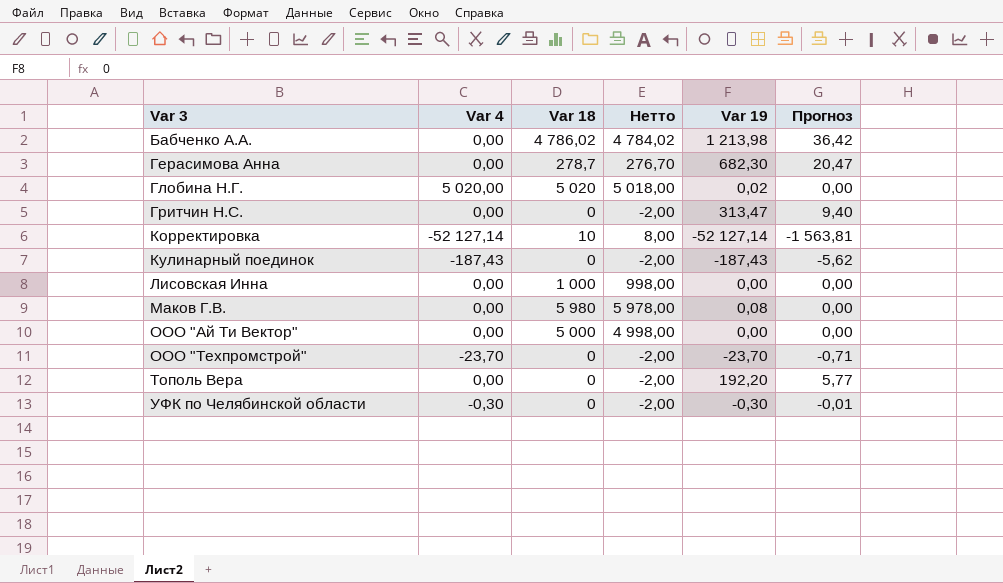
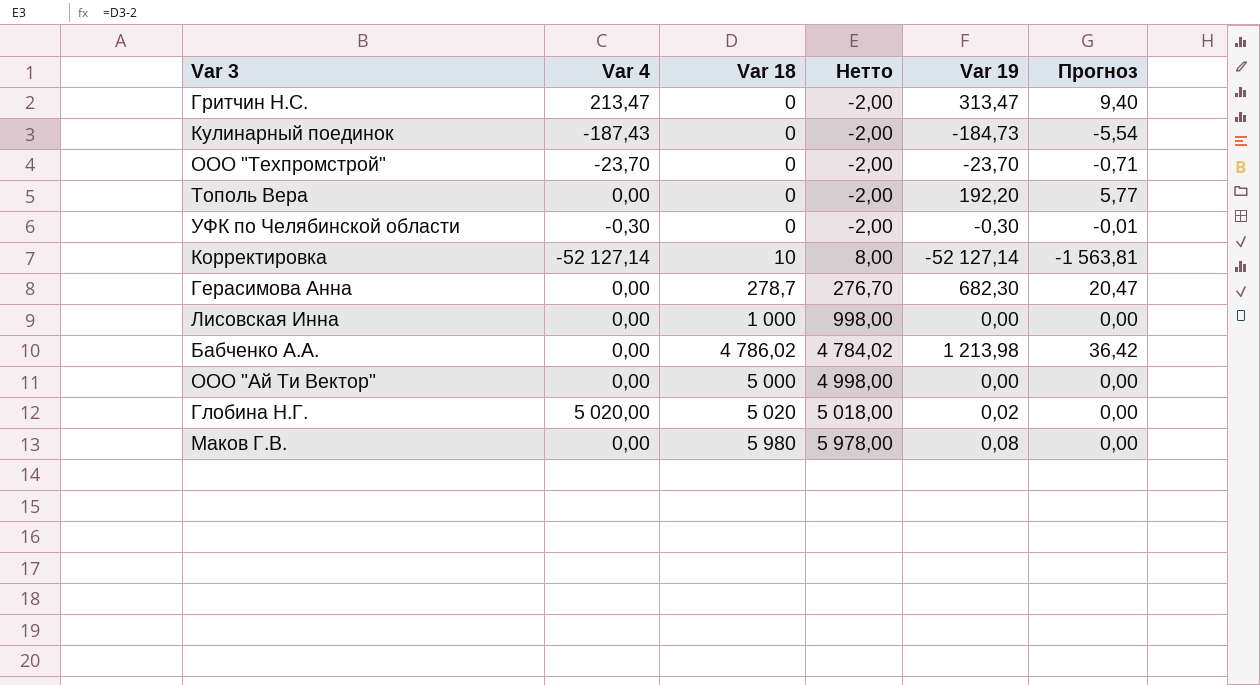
row order: Var 3 ascending -> Var 18 ascending
Гритчин Н.С. | Var 4: 0,00 -> 213,47
Кулинарный поединок | Var 19: -187,43 -> -184,73
Кулинарный поединок | Прогноз: -5,62 -> -5,54

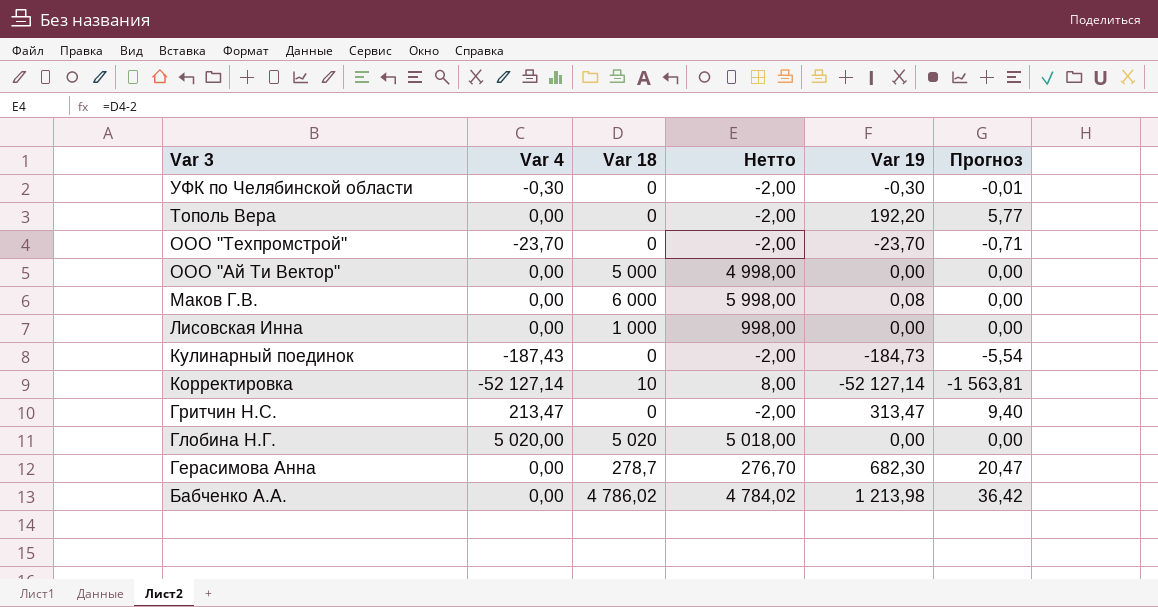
row order: Var 18 ascending -> Var 3 descending
Маков Г.В. | Var 18: 5 980 -> 6 000
Маков Г.В. | Нетто: 5 978,00 -> 5 998,00
Глобина Н.Г. | Var 19: 0,02 -> 0,00

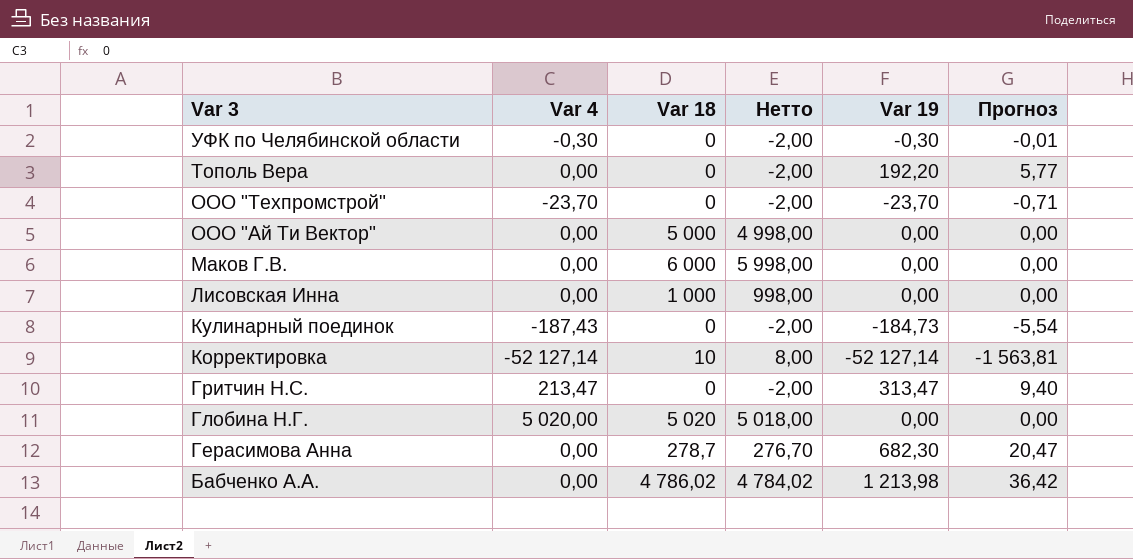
Маков Г.В. | Var 19: 0,08 -> 0,00

